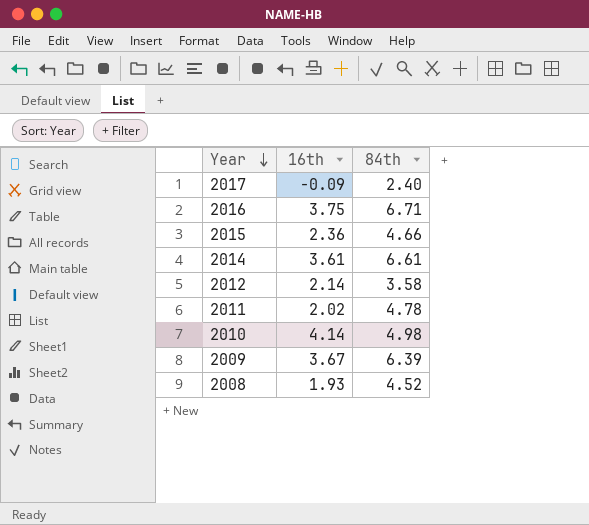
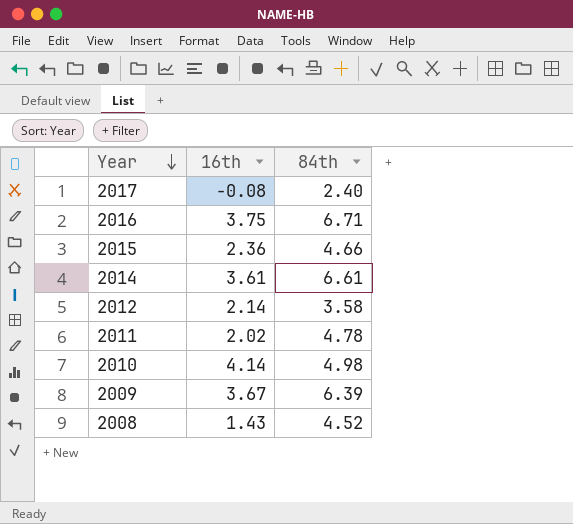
2017 | 16th: -0.09 -> -0.08
2008 | 16th: 1.93 -> 1.43

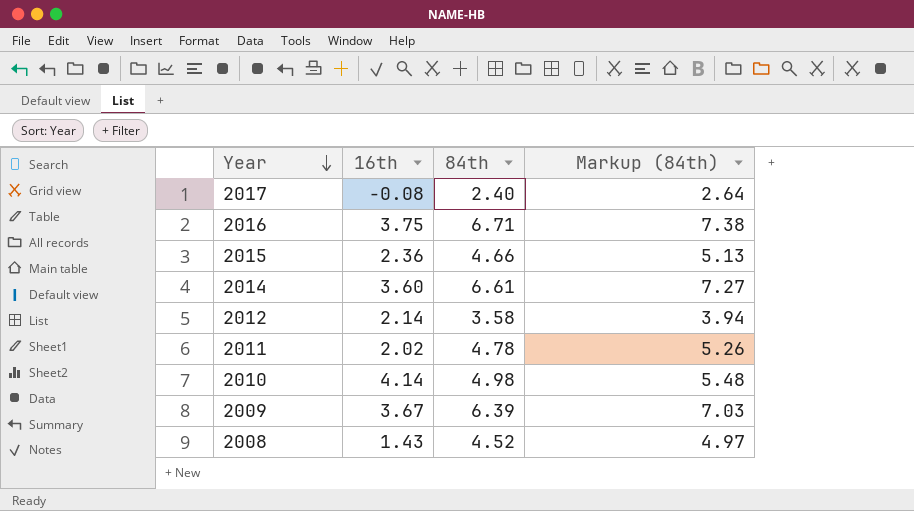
column Markup (84th) | formula: none -> [84th] * 1.1
2014 | 16th: 3.61 -> 3.60

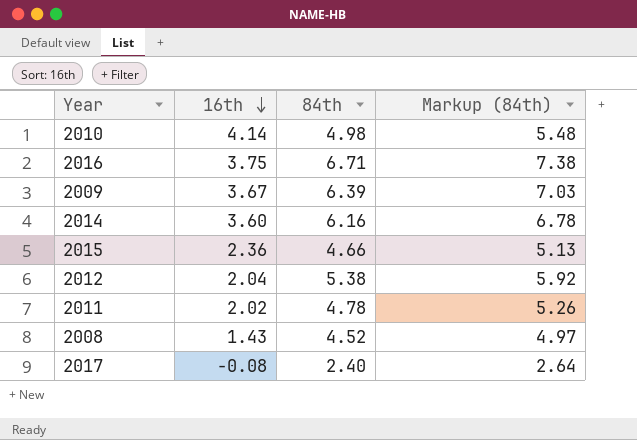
row order: Year descending -> 16th descending
2014 | 84th: 6.61 -> 6.16
2014 | Markup (84th): 7.27 -> 6.78
2012 | 16th: 2.14 -> 2.04
2012 | 84th: 3.58 -> 5.38
2012 | Markup (84th): 3.94 -> 5.92

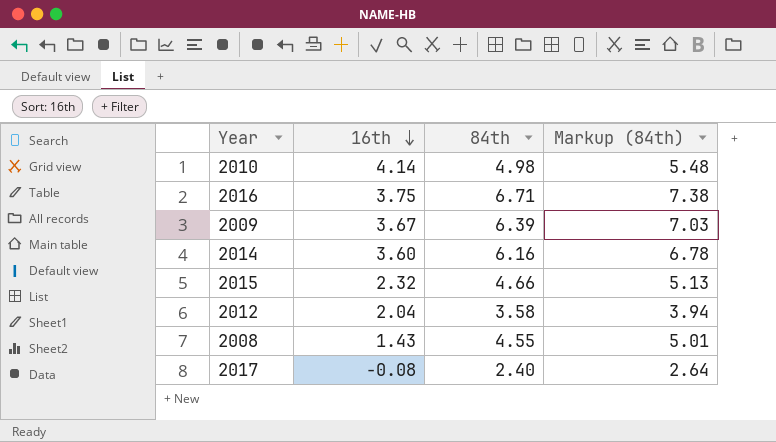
row 2011: 2.02 | 4.78 | 5.26 -> none
2015 | 16th: 2.36 -> 2.32
2012 | 84th: 5.38 -> 3.58
2012 | Markup (84th): 5.92 -> 3.94
2008 | 84th: 4.52 -> 4.55
2008 | Markup (84th): 4.97 -> 5.01

